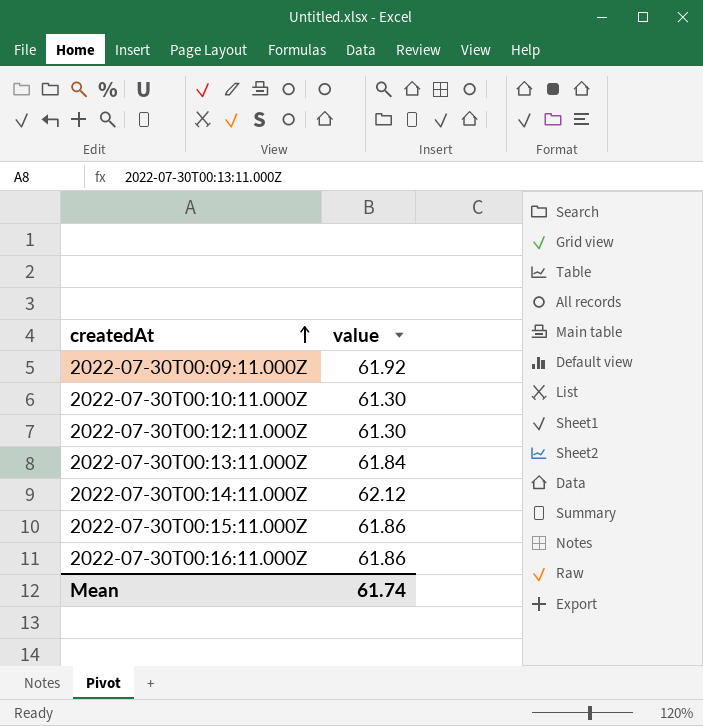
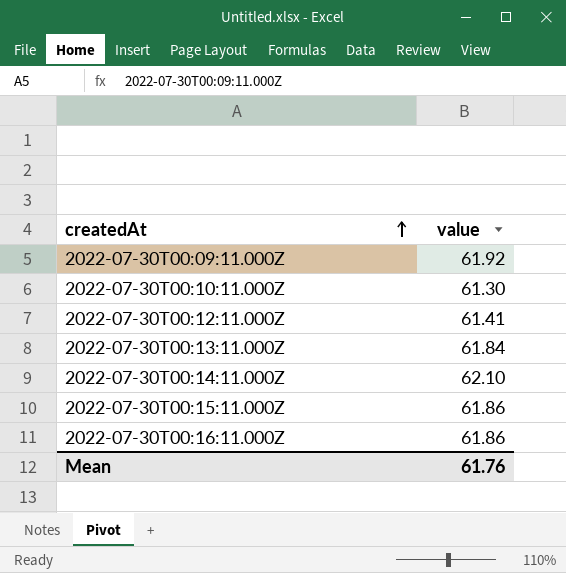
2022-07-30T00:12:11.000Z | value: 61.30 -> 61.41
2022-07-30T00:14:11.000Z | value: 62.12 -> 62.10
Mean | value: 61.74 -> 61.76

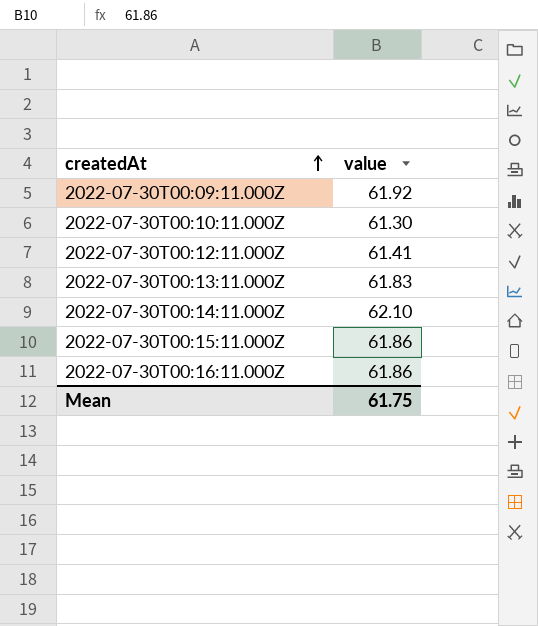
2022-07-30T00:13:11.000Z | value: 61.84 -> 61.83
Mean | value: 61.76 -> 61.75

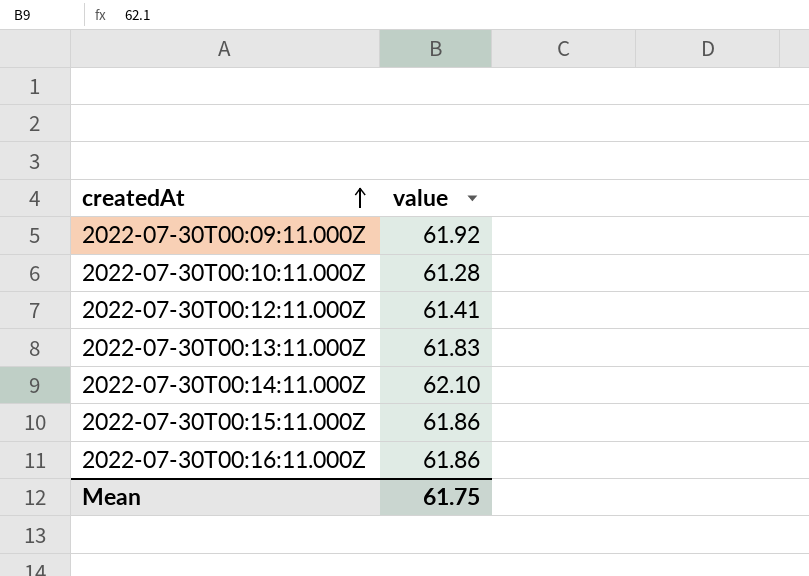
2022-07-30T00:10:11.000Z | value: 61.30 -> 61.28

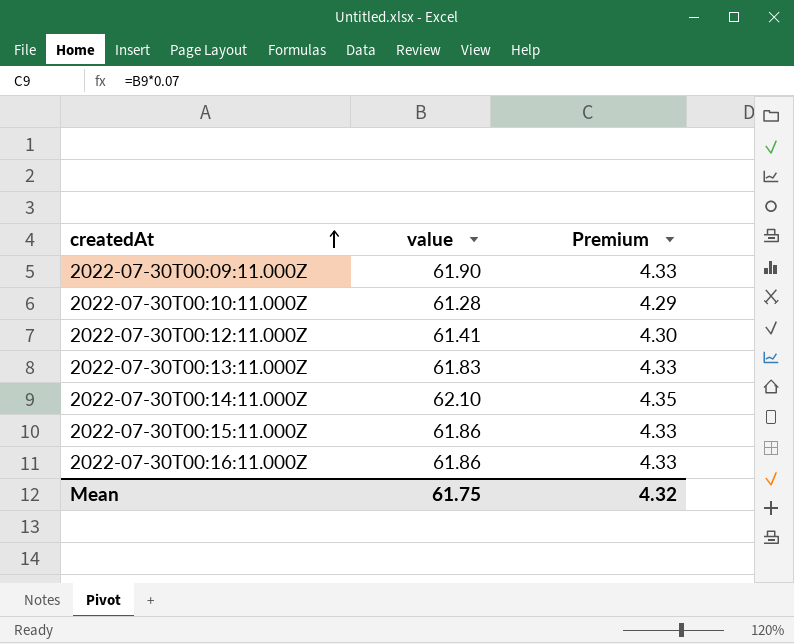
column Premium | formula: none -> [value] * 0.07
2022-07-30T00:09:11.000Z | value: 61.92 -> 61.90

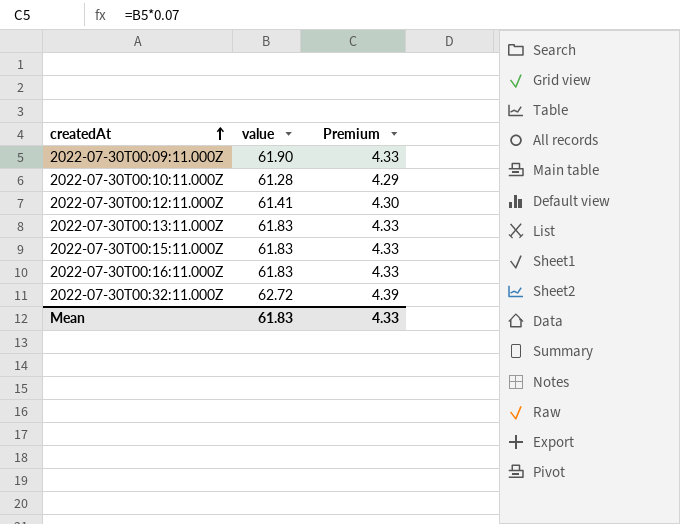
row 2022-07-30T00:14:11.000Z: 62.10 | 4.35 -> none
2022-07-30T00:15:11.000Z | value: 61.86 -> 61.83
2022-07-30T00:16:11.000Z | value: 61.86 -> 61.83
row 2022-07-30T00:32:11.000Z: none -> 62.72 | 4.39
Mean | value: 61.75 -> 61.83
Mean | Premium: 4.32 -> 4.33

